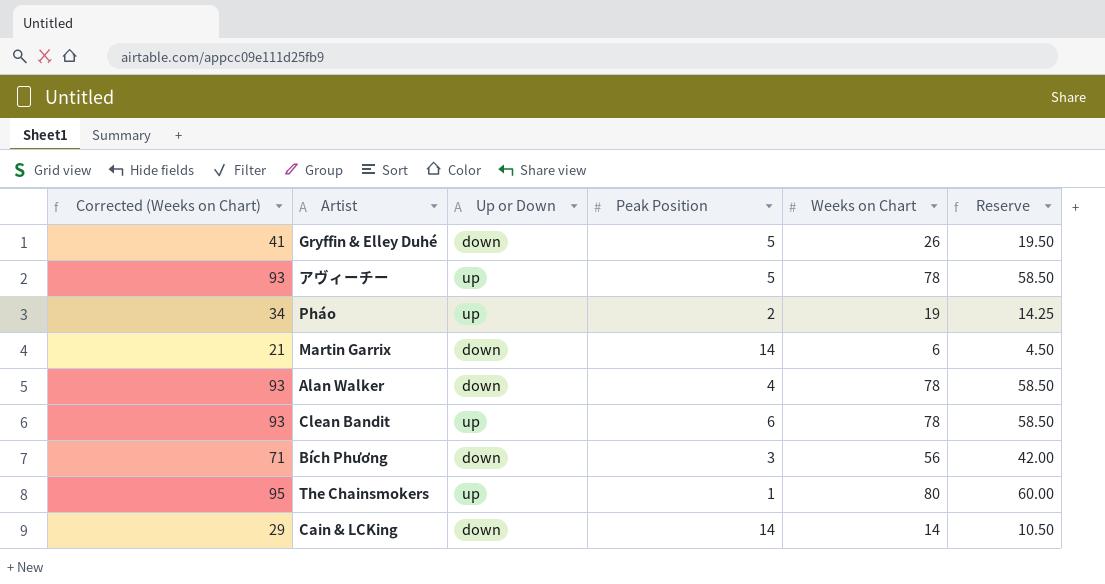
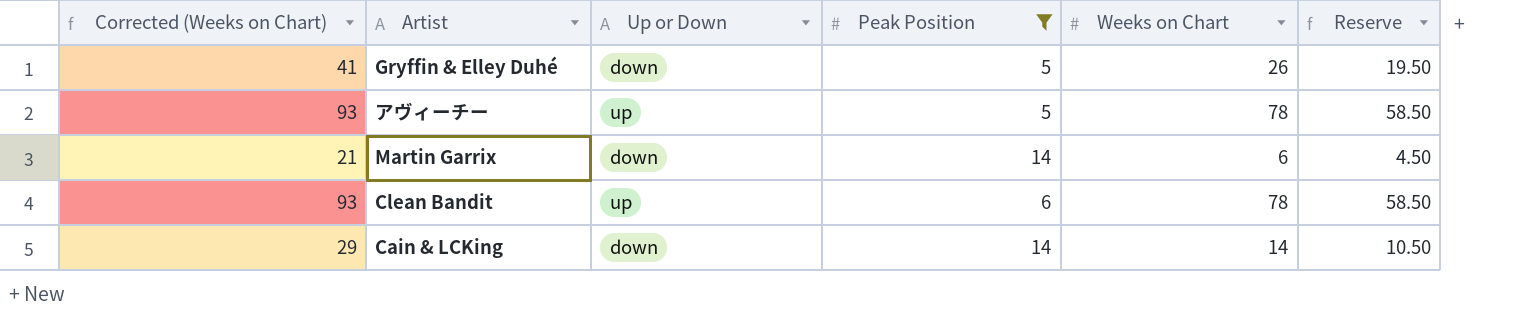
filter: none -> Peak Position >= 5

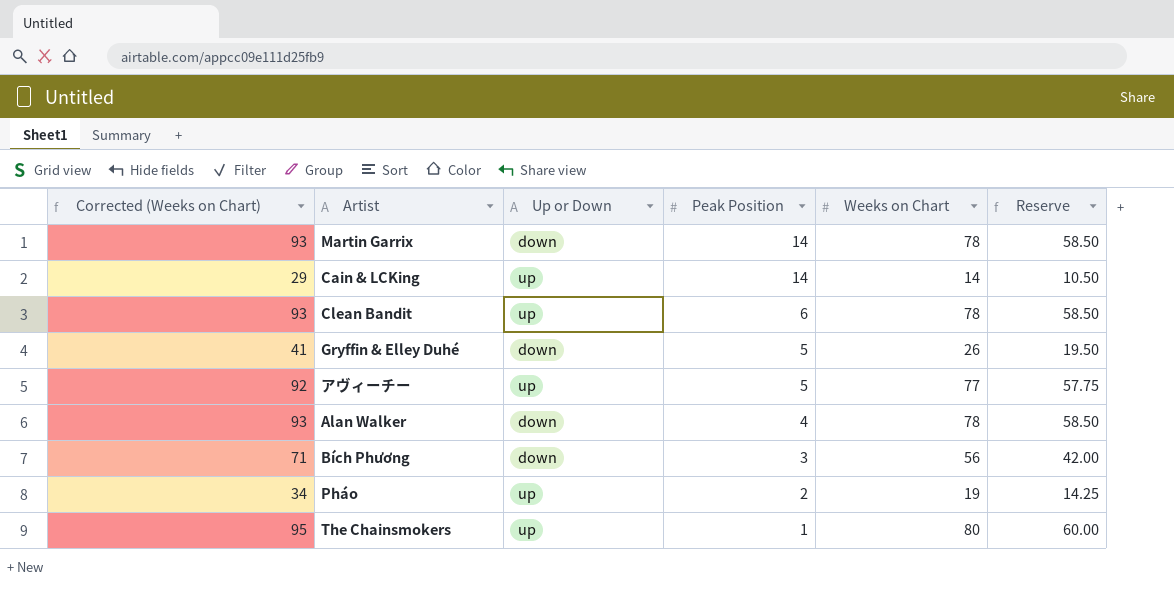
filter: Peak Position >= 5 -> none
row order: none -> Peak Position descending
Martin Garrix | Corrected (Weeks on Chart): 21 -> 93
Martin Garrix | Weeks on Chart: 6 -> 78
Martin Garrix | Reserve: 4.50 -> 58.50
Cain & LCKing | Up or Down: down -> up
アヴィーチー | Corrected (Weeks on Chart): 93 -> 92
アヴィーチー | Weeks on Chart: 78 -> 77
アヴィーチー | Reserve: 58.50 -> 57.75

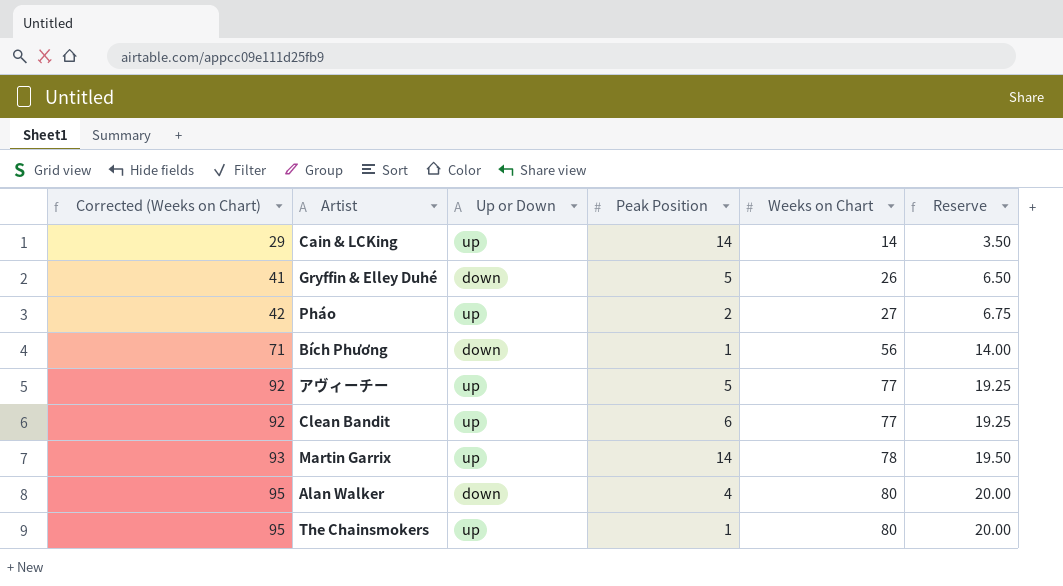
row order: Peak Position descending -> Corrected (Weeks on Chart) ascending
column Reserve | formula: [Weeks on Chart] * 0.75 -> [Weeks on Chart] * 0.25
Pháo | Corrected (Weeks on Chart): 34 -> 42
Pháo | Weeks on Chart: 19 -> 27
Bích Phương | Peak Position: 3 -> 1
Clean Bandit | Corrected (Weeks on Chart): 93 -> 92
Clean Bandit | Weeks on Chart: 78 -> 77
Martin Garrix | Up or Down: down -> up
Alan Walker | Corrected (Weeks on Chart): 93 -> 95
Alan Walker | Weeks on Chart: 78 -> 80

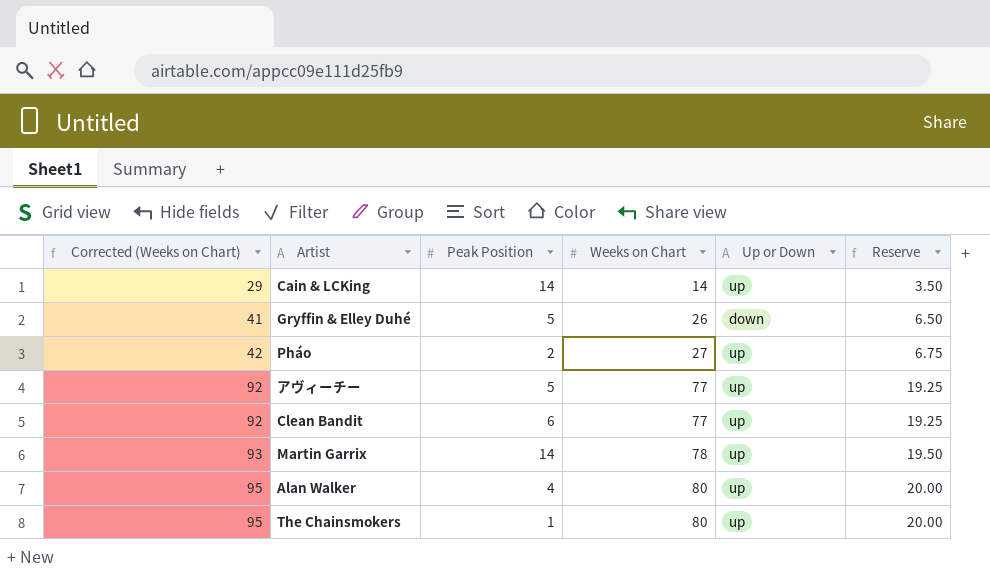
column Up or Down | position: 3 -> 5
row Bích Phương: 71 | down | 1 | 56 | 14.00 -> none
Alan Walker | Up or Down: down -> up

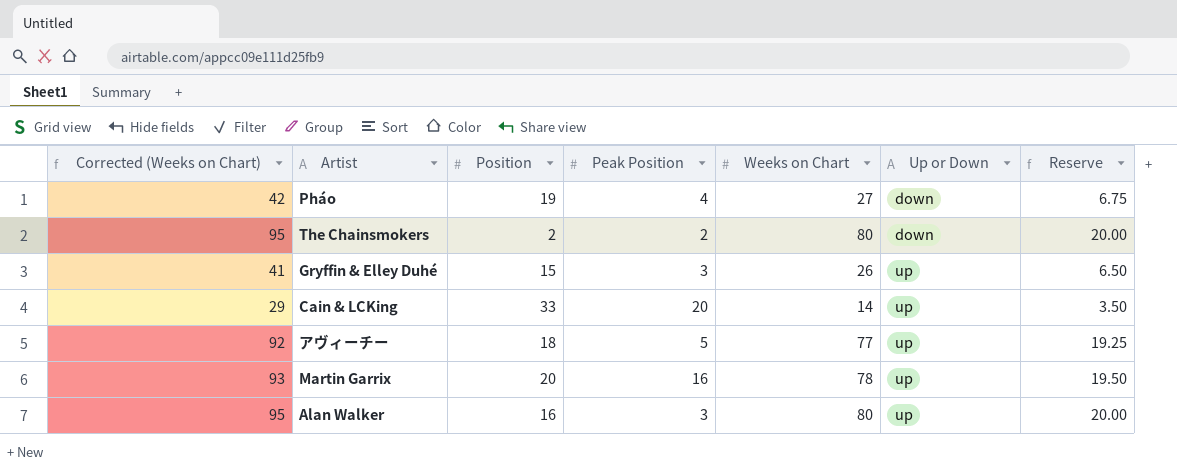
row order: Corrected (Weeks on Chart) ascending -> Up or Down ascending
column Position | position: none -> 3
row Clean Bandit: 92 | 6 | 77 | up | 19.25 -> none
Pháo | Peak Position: 2 -> 4
Pháo | Up or Down: up -> down
The Chainsmokers | Peak Position: 1 -> 2
The Chainsmokers | Up or Down: up -> down
Gryffin & Elley Duhé | Peak Position: 5 -> 3
Gryffin & Elley Duhé | Up or Down: down -> up
Cain & LCKing | Peak Position: 14 -> 20
Martin Garrix | Peak Position: 14 -> 16
Alan Walker | Peak Position: 4 -> 3

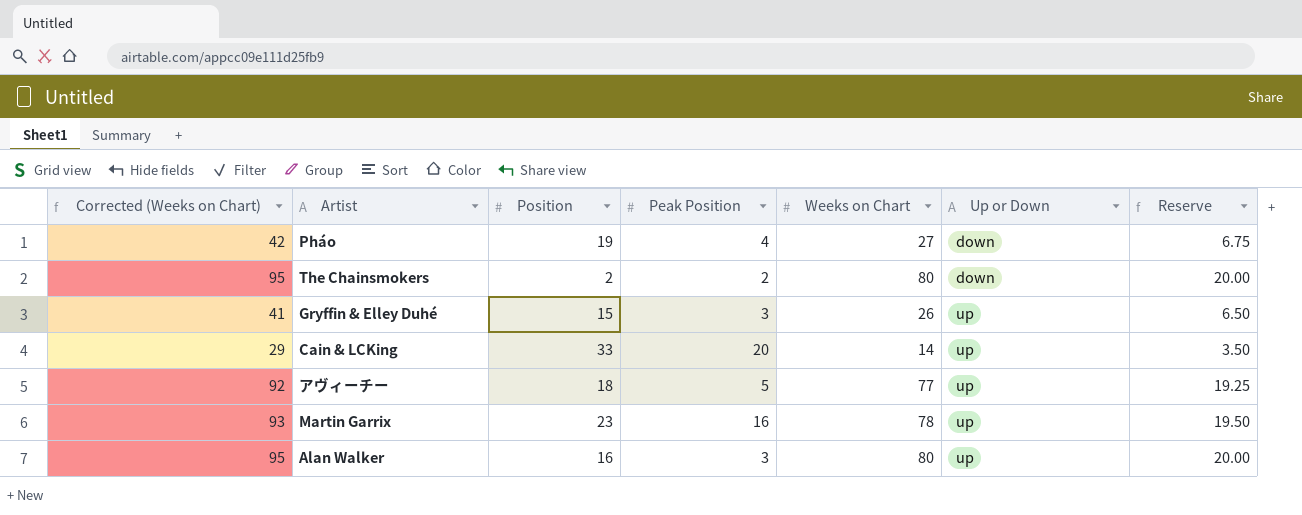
Martin Garrix | Position: 20 -> 23

